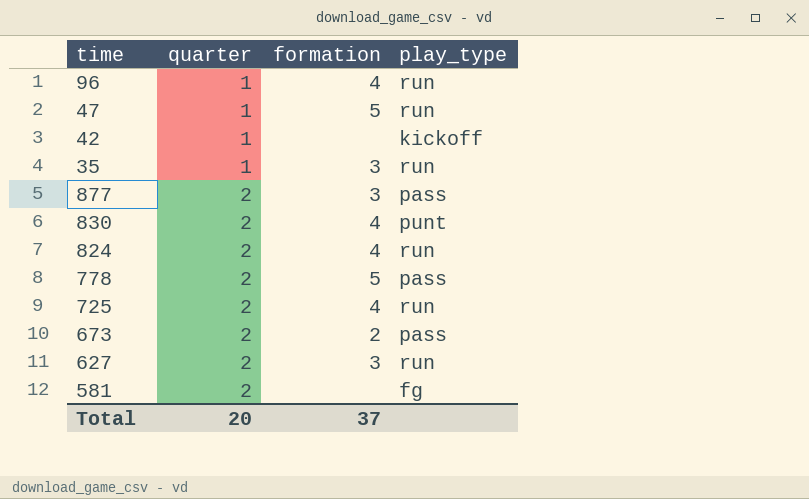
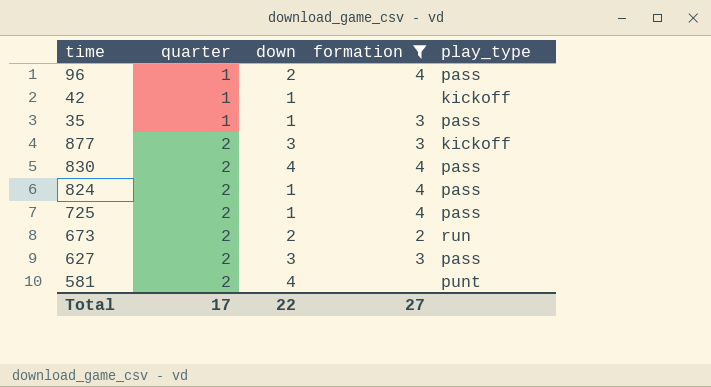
filter: none -> formation != 5
column down | position: none -> 3
96 | play_type: run -> pass
35 | play_type: run -> pass
877 | play_type: pass -> kickoff
830 | play_type: punt -> pass
824 | play_type: run -> pass
725 | play_type: run -> pass
673 | play_type: pass -> run
627 | play_type: run -> pass
581 | play_type: fg -> punt
Total | quarter: 20 -> 17
Total | formation: 37 -> 27

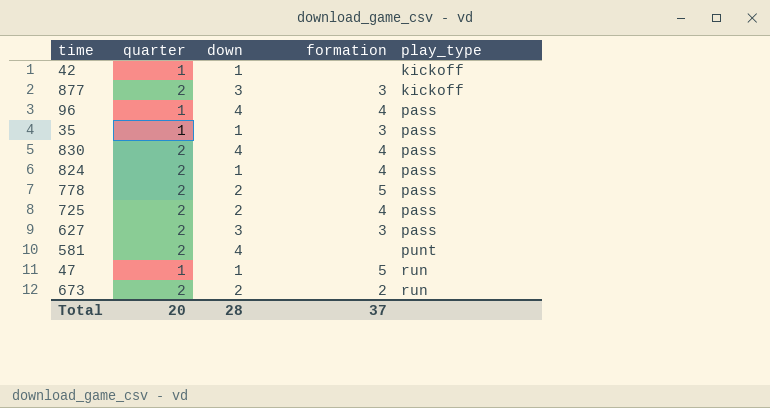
filter: formation != 5 -> none
row order: quarter ascending -> play_type ascending
96 | down: 2 -> 4
725 | down: 1 -> 2
Total | quarter: 17 -> 20
Total | down: 22 -> 28
Total | formation: 27 -> 37

